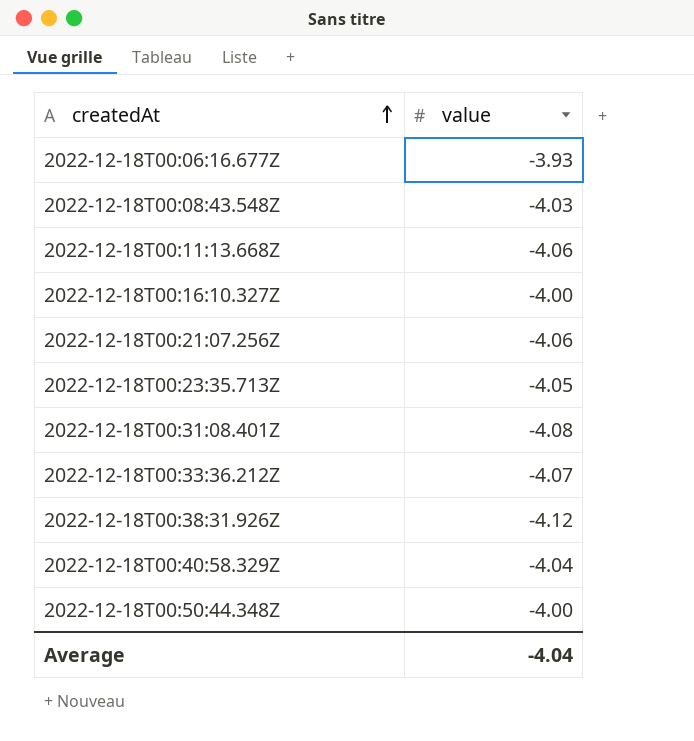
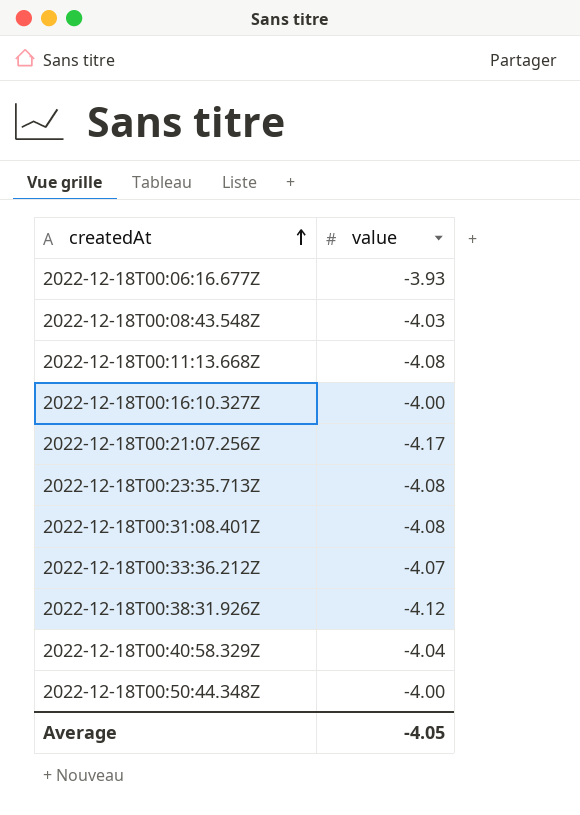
2022-12-18T00:11:13.668Z | value: -4.06 -> -4.08
2022-12-18T00:21:07.256Z | value: -4.06 -> -4.17
2022-12-18T00:23:35.713Z | value: -4.05 -> -4.08
Average | value: -4.04 -> -4.05

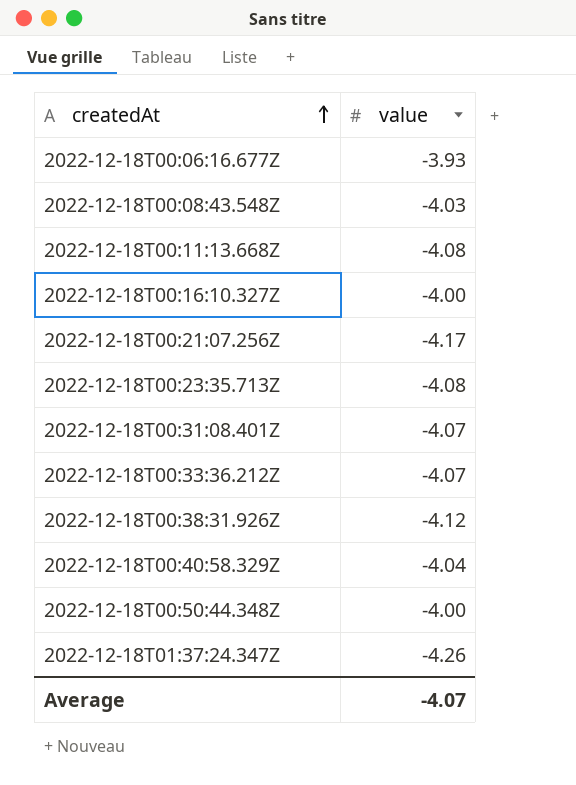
2022-12-18T00:31:08.401Z | value: -4.08 -> -4.07
row 2022-12-18T01:37:24.347Z: none -> -4.26
Average | value: -4.05 -> -4.07

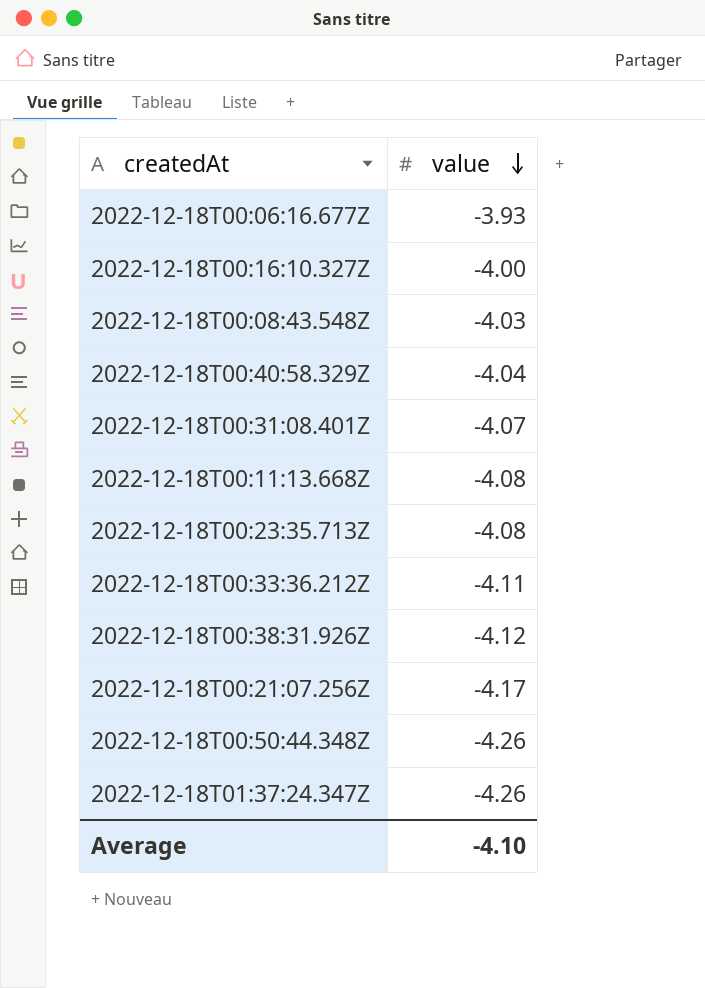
row order: createdAt ascending -> value descending
2022-12-18T00:33:36.212Z | value: -4.07 -> -4.11
2022-12-18T00:50:44.348Z | value: -4.00 -> -4.26
Average | value: -4.07 -> -4.10

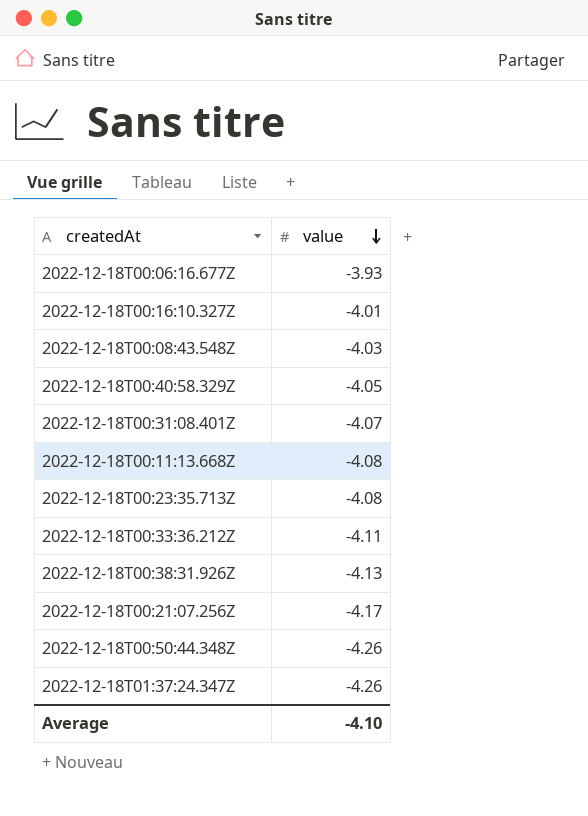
2022-12-18T00:16:10.327Z | value: -4.00 -> -4.01
2022-12-18T00:40:58.329Z | value: -4.04 -> -4.05
2022-12-18T00:38:31.926Z | value: -4.12 -> -4.13

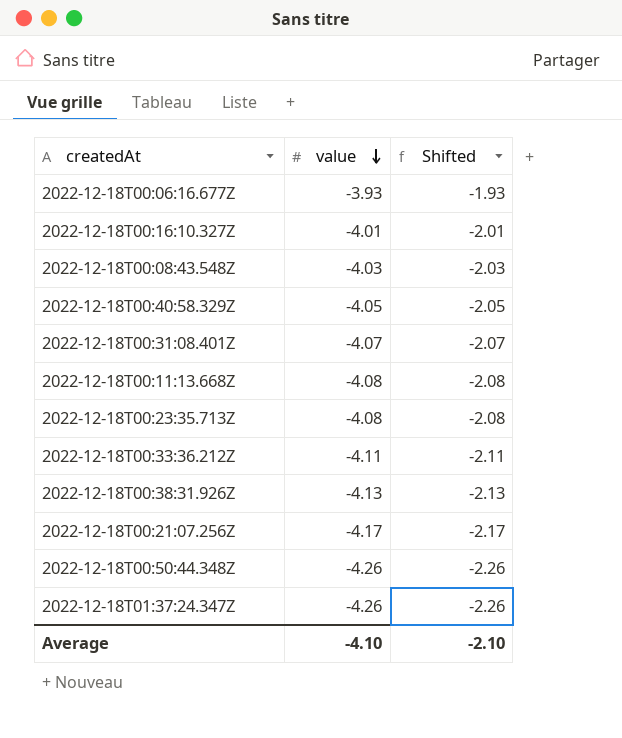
column Shifted | formula: none -> [value] + 2

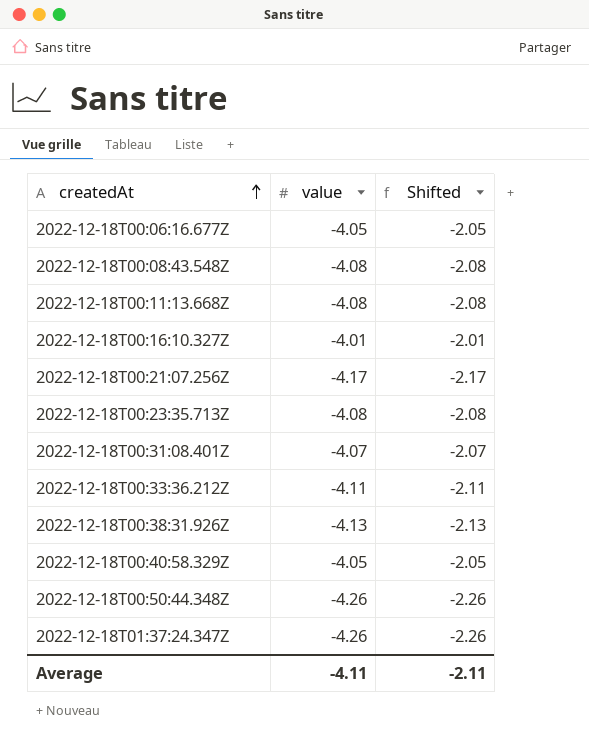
row order: value descending -> createdAt ascending
2022-12-18T00:06:16.677Z | value: -3.93 -> -4.05
2022-12-18T00:06:16.677Z | Shifted: -1.93 -> -2.05
2022-12-18T00:08:43.548Z | value: -4.03 -> -4.08
2022-12-18T00:08:43.548Z | Shifted: -2.03 -> -2.08
Average | value: -4.10 -> -4.11
Average | Shifted: -2.10 -> -2.11

